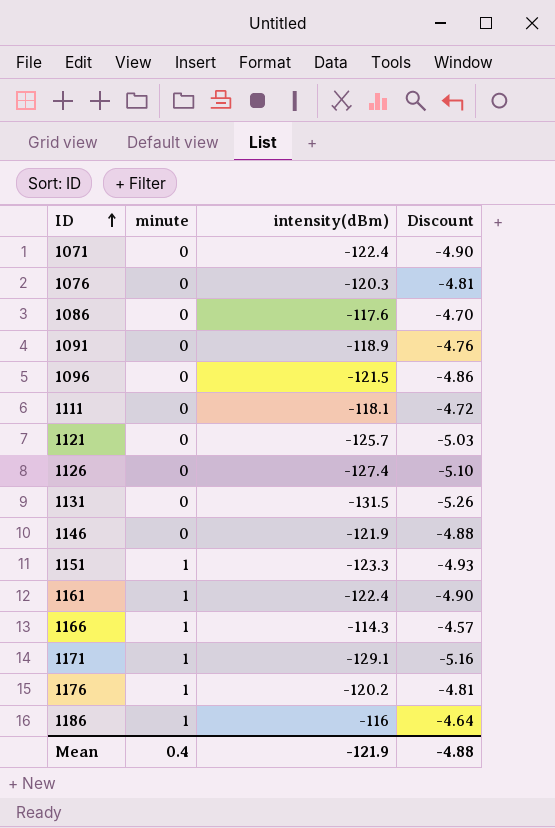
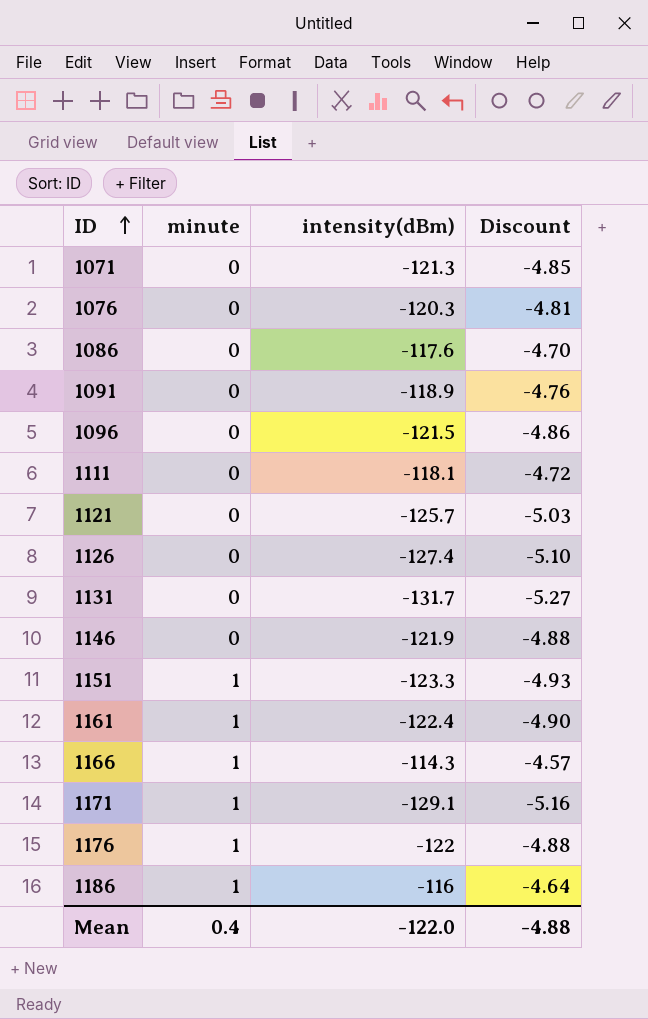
1071 | intensity(dBm): -122.4 -> -121.3
1071 | Discount: -4.90 -> -4.85
1131 | intensity(dBm): -131.5 -> -131.7
1131 | Discount: -5.26 -> -5.27
1176 | intensity(dBm): -120.2 -> -122
1176 | Discount: -4.81 -> -4.88
Mean | intensity(dBm): -121.9 -> -122.0

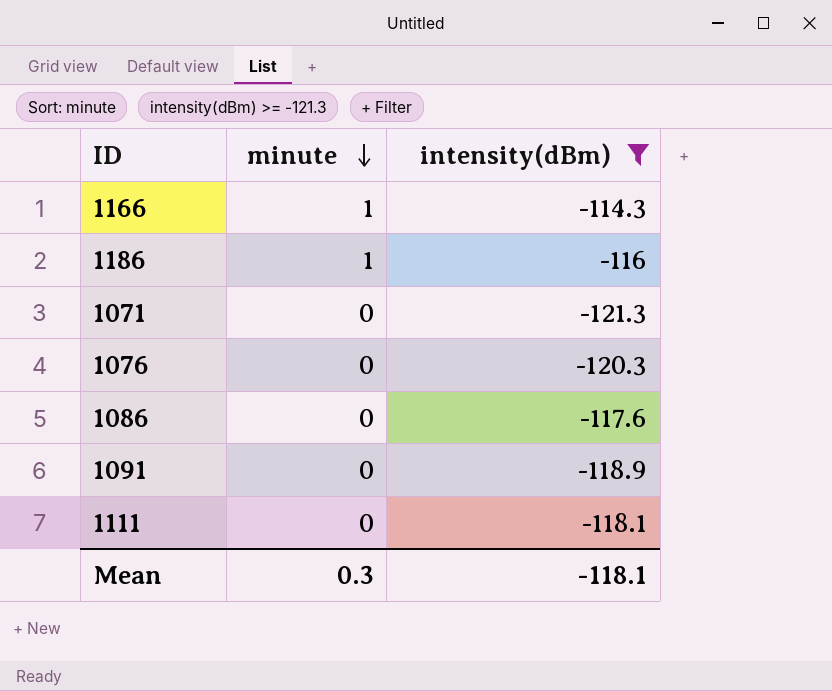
filter: none -> intensity(dBm) >= -121.3
row order: ID ascending -> minute descending
column Discount | formula: [intensity(dBm)] * 0.04 -> none
Mean | minute: 0.4 -> 0.3
Mean | intensity(dBm): -122.0 -> -118.1

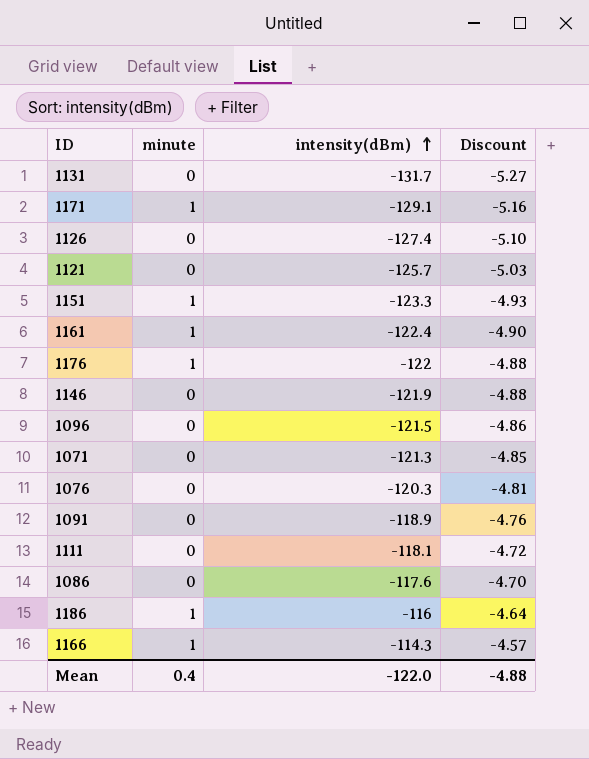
filter: intensity(dBm) >= -121.3 -> none
row order: minute descending -> intensity(dBm) ascending
column Discount | formula: none -> [intensity(dBm)] * 0.04
Mean | minute: 0.3 -> 0.4
Mean | intensity(dBm): -118.1 -> -122.0

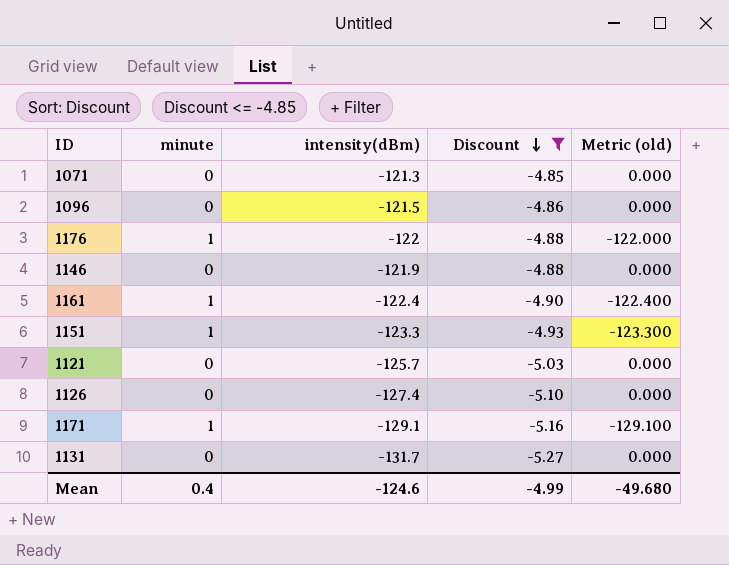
filter: none -> Discount <= -4.85
row order: intensity(dBm) ascending -> Discount descending
column Metric (old) | formula: none -> [minute] * [intensity(dBm)]
Mean | intensity(dBm): -122.0 -> -124.6
Mean | Discount: -4.88 -> -4.99

